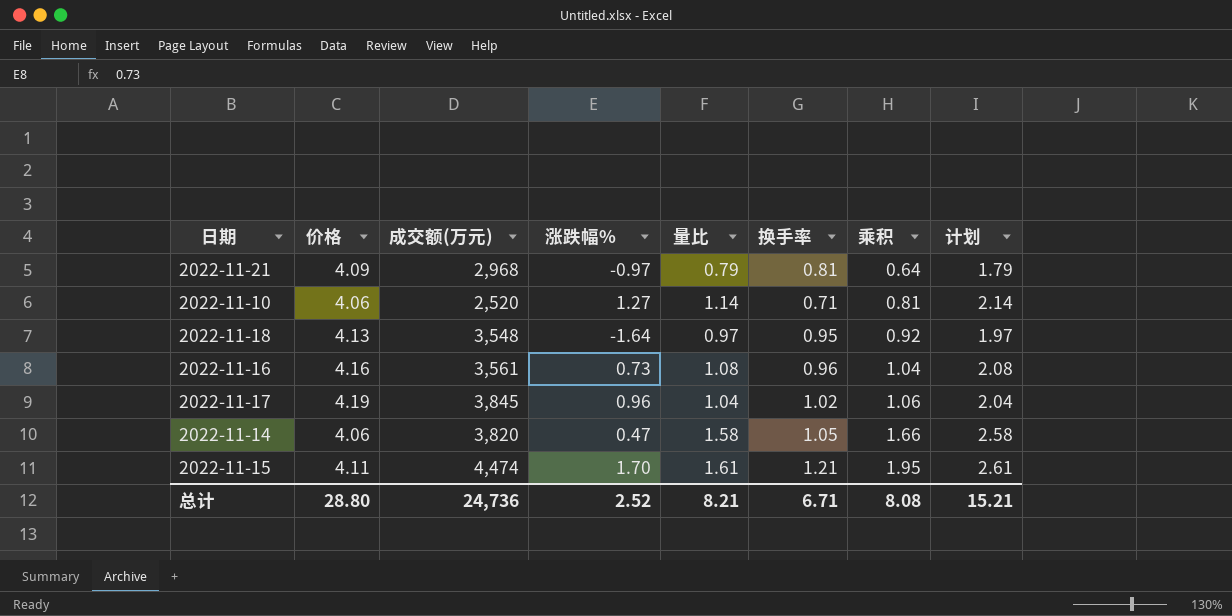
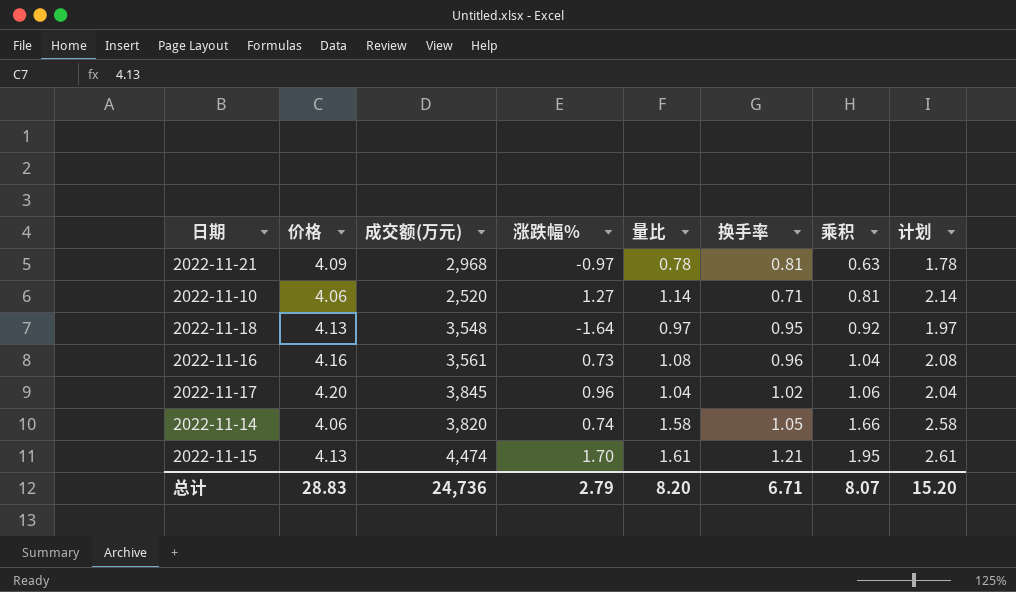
2022-11-21 | 量比: 0.79 -> 0.78
2022-11-21 | 乘积: 0.64 -> 0.63
2022-11-21 | 计划: 1.79 -> 1.78
2022-11-17 | 价格: 4.19 -> 4.20
2022-11-14 | 涨跌幅%: 0.47 -> 0.74
2022-11-15 | 价格: 4.11 -> 4.13
总计 | 价格: 28.80 -> 28.83
总计 | 涨跌幅%: 2.52 -> 2.79
总计 | 量比: 8.21 -> 8.20
总计 | 乘积: 8.08 -> 8.07
总计 | 计划: 15.21 -> 15.20

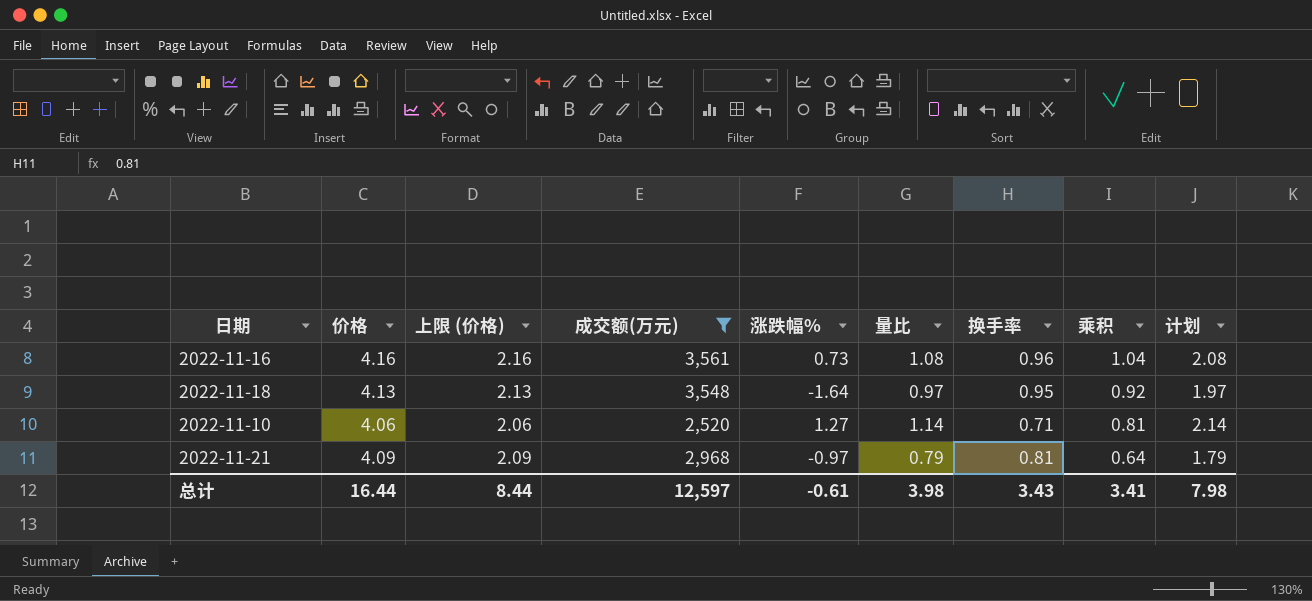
filter: none -> 成交额(万元) <= 3,561
row order: 乘积 ascending -> 乘积 descending
column 上限 (价格) | formula: none -> [价格] - 2
2022-11-21 | 量比: 0.78 -> 0.79
2022-11-21 | 乘积: 0.63 -> 0.64
2022-11-21 | 计划: 1.78 -> 1.79
总计 | 价格: 28.83 -> 16.44
总计 | 成交额(万元): 24,736 -> 12,597
总计 | 涨跌幅%: 2.79 -> -0.61
总计 | 量比: 8.20 -> 3.98
总计 | 换手率: 6.71 -> 3.43
总计 | 乘积: 8.07 -> 3.41
总计 | 计划: 15.20 -> 7.98

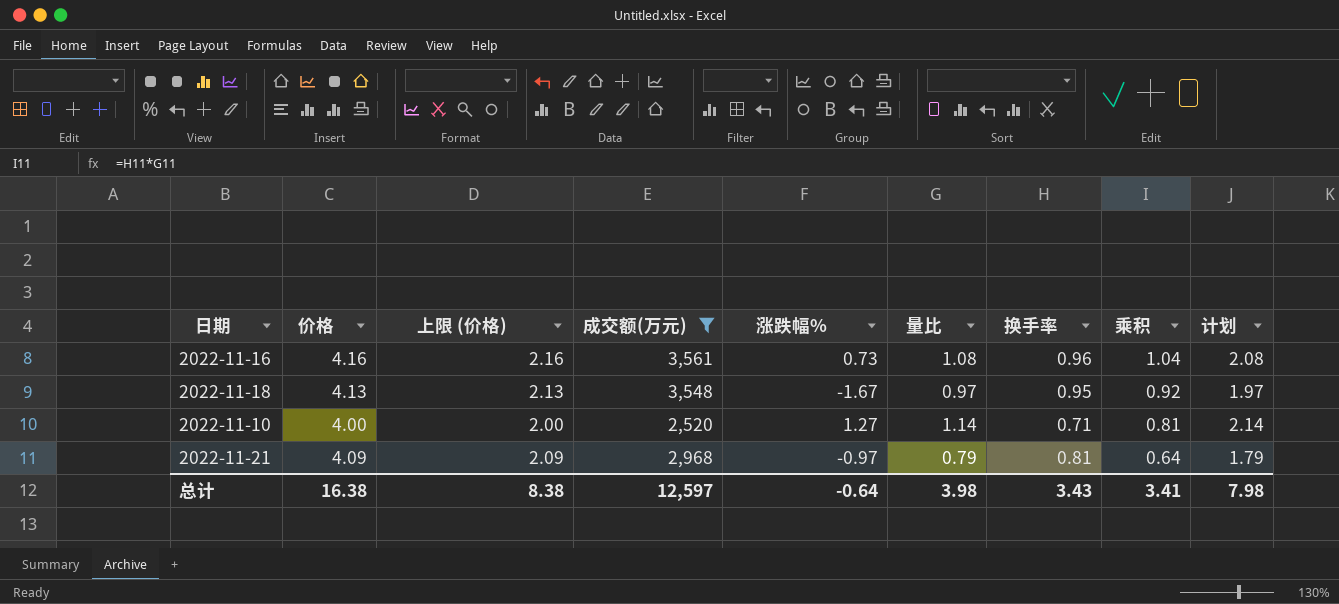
2022-11-18 | 涨跌幅%: -1.64 -> -1.67
2022-11-10 | 价格: 4.06 -> 4.00
2022-11-10 | 上限 (价格): 2.06 -> 2.00
总计 | 价格: 16.44 -> 16.38
总计 | 上限 (价格): 8.44 -> 8.38
总计 | 涨跌幅%: -0.61 -> -0.64

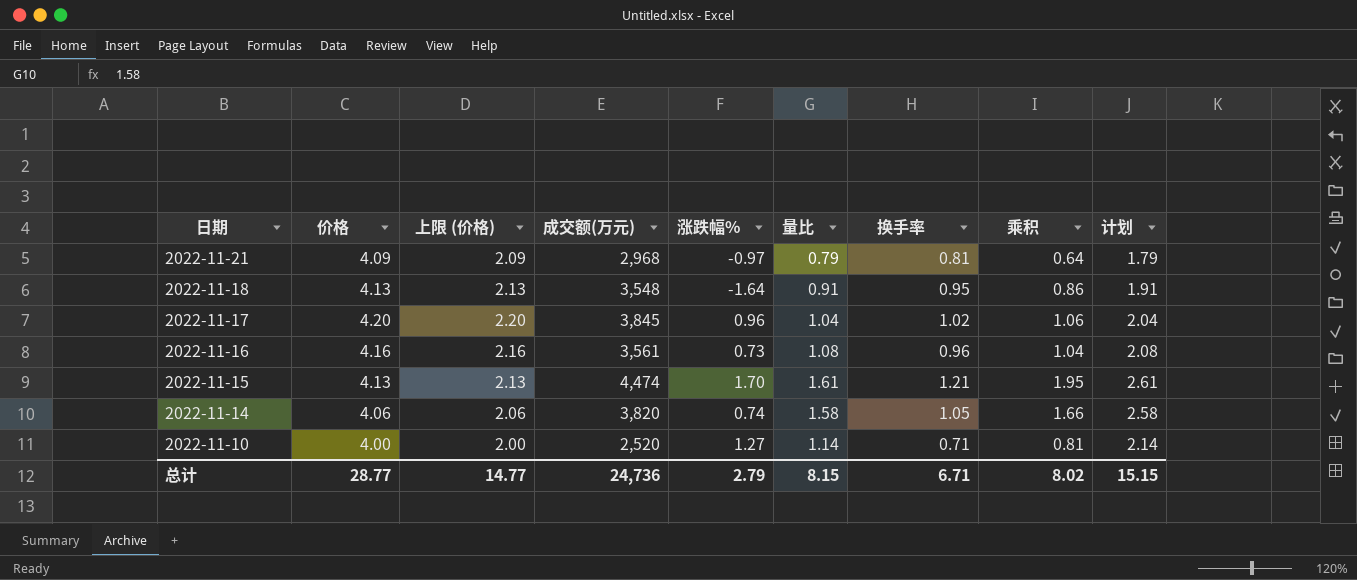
filter: 成交额(万元) <= 3,561 -> none
row order: 乘积 descending -> 日期 descending
2022-11-18 | 涨跌幅%: -1.67 -> -1.64
2022-11-18 | 量比: 0.97 -> 0.91
2022-11-18 | 乘积: 0.92 -> 0.86
2022-11-18 | 计划: 1.97 -> 1.91
总计 | 价格: 16.38 -> 28.77
总计 | 上限 (价格): 8.38 -> 14.77
总计 | 成交额(万元): 12,597 -> 24,736
总计 | 涨跌幅%: -0.64 -> 2.79
总计 | 量比: 3.98 -> 8.15
总计 | 换手率: 3.43 -> 6.71
总计 | 乘积: 3.41 -> 8.02
总计 | 计划: 7.98 -> 15.15

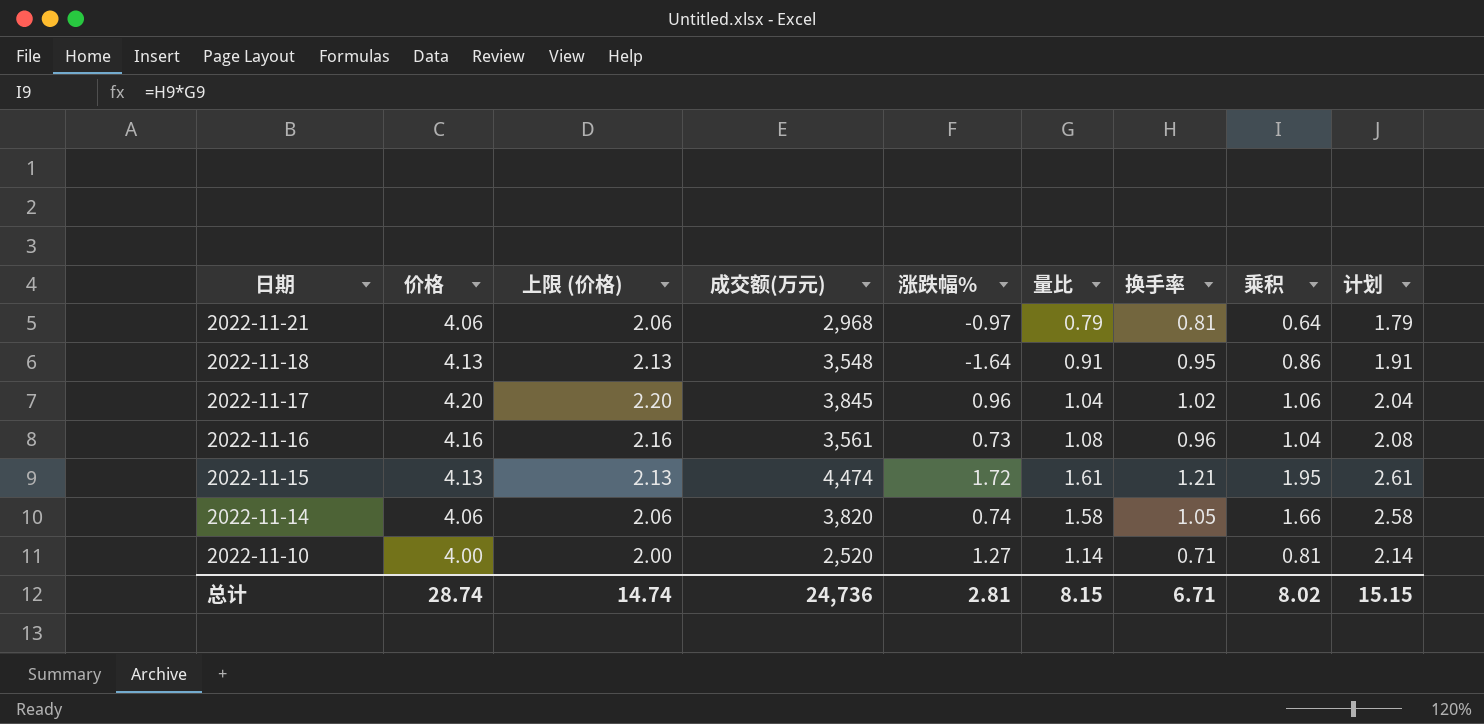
2022-11-21 | 价格: 4.09 -> 4.06
2022-11-21 | 上限 (价格): 2.09 -> 2.06
2022-11-15 | 涨跌幅%: 1.70 -> 1.72
总计 | 价格: 28.77 -> 28.74
总计 | 上限 (价格): 14.77 -> 14.74
总计 | 涨跌幅%: 2.79 -> 2.81

